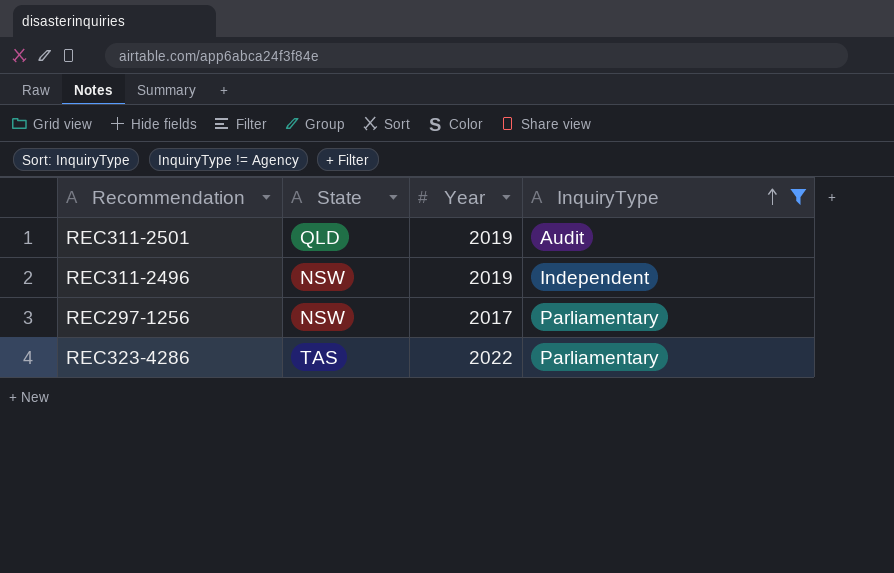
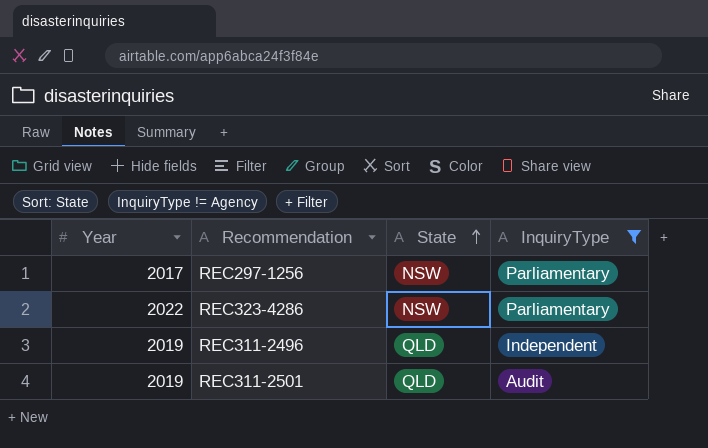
row order: InquiryType ascending -> State ascending
column Year | position: 3 -> 1
REC323-4286 | State: TAS -> NSW
REC311-2496 | State: NSW -> QLD

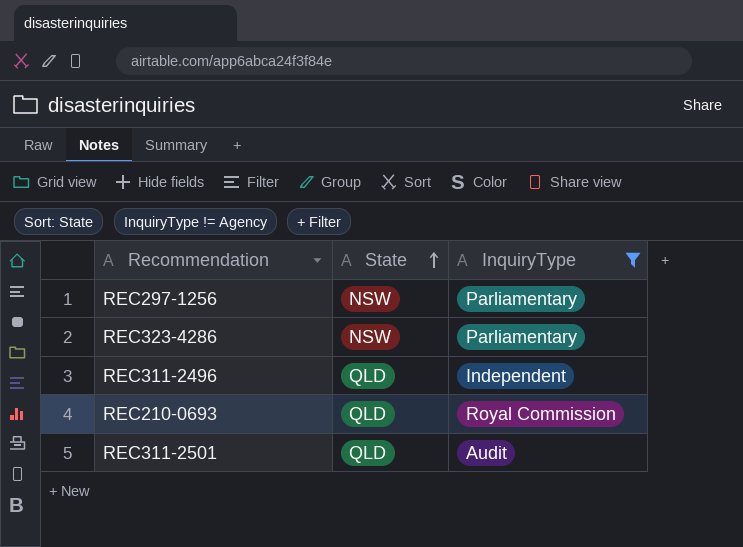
column Year | position: 1 -> none
row REC210-0693: none -> QLD | Royal Commission

